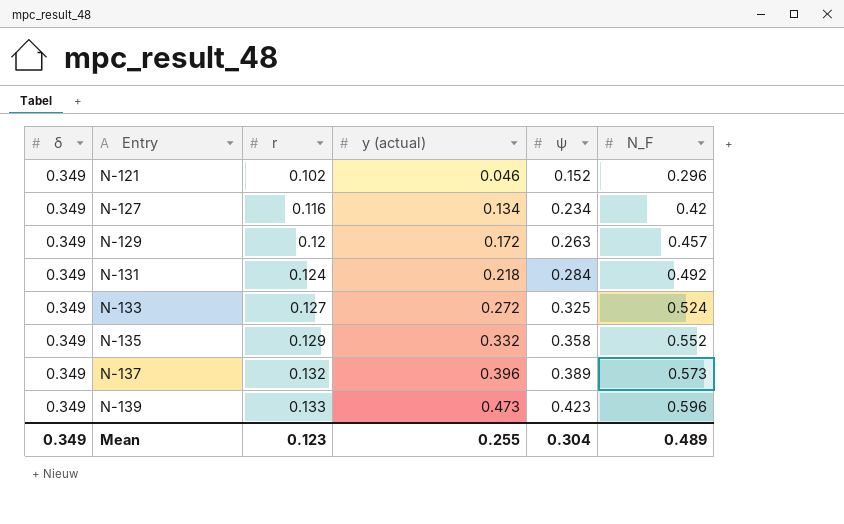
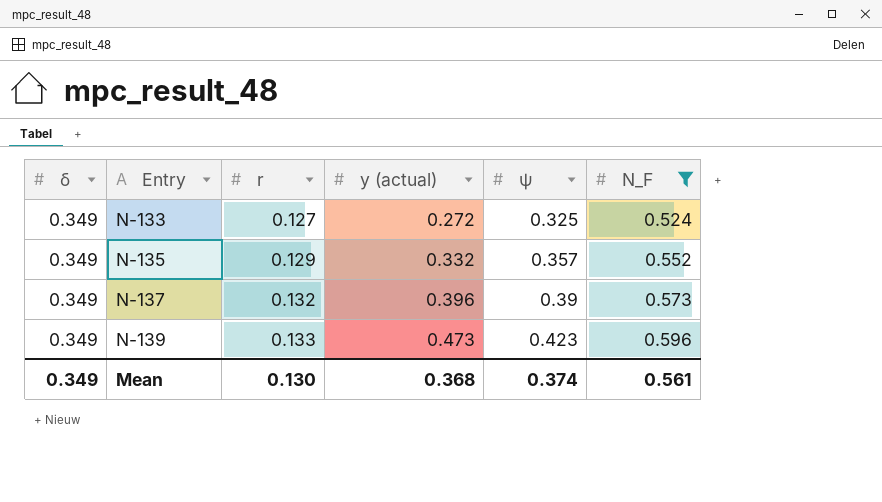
filter: none -> N_F >= 0.524
N-135 | ψ: 0.358 -> 0.357
N-137 | ψ: 0.389 -> 0.39
Mean | r: 0.123 -> 0.130
Mean | y (actual): 0.255 -> 0.368
Mean | ψ: 0.304 -> 0.374
Mean | N_F: 0.489 -> 0.561

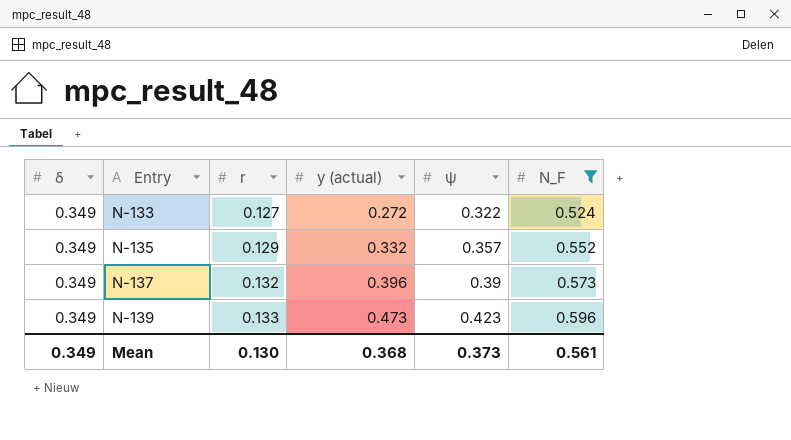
N-133 | ψ: 0.325 -> 0.322
Mean | ψ: 0.374 -> 0.373

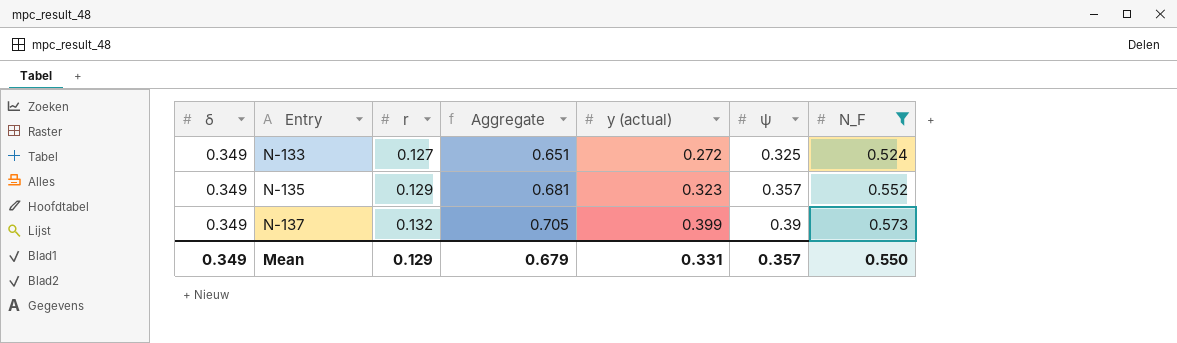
column Aggregate | formula: none -> [r] + [N_F]
row N-139: 0.349 | 0.133 | 0.473 | 0.423 | 0.596 -> none
N-133 | ψ: 0.322 -> 0.325
N-135 | y (actual): 0.332 -> 0.323
N-137 | y (actual): 0.396 -> 0.399
Mean | r: 0.130 -> 0.129
Mean | y (actual): 0.368 -> 0.331
Mean | ψ: 0.373 -> 0.357
Mean | N_F: 0.561 -> 0.550

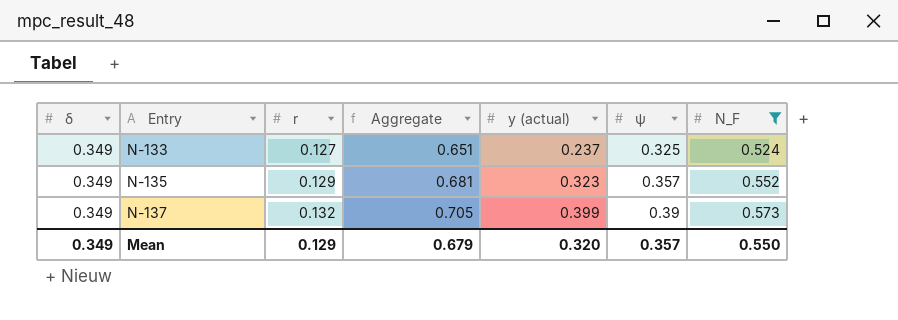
N-133 | y (actual): 0.272 -> 0.237
Mean | y (actual): 0.331 -> 0.320

